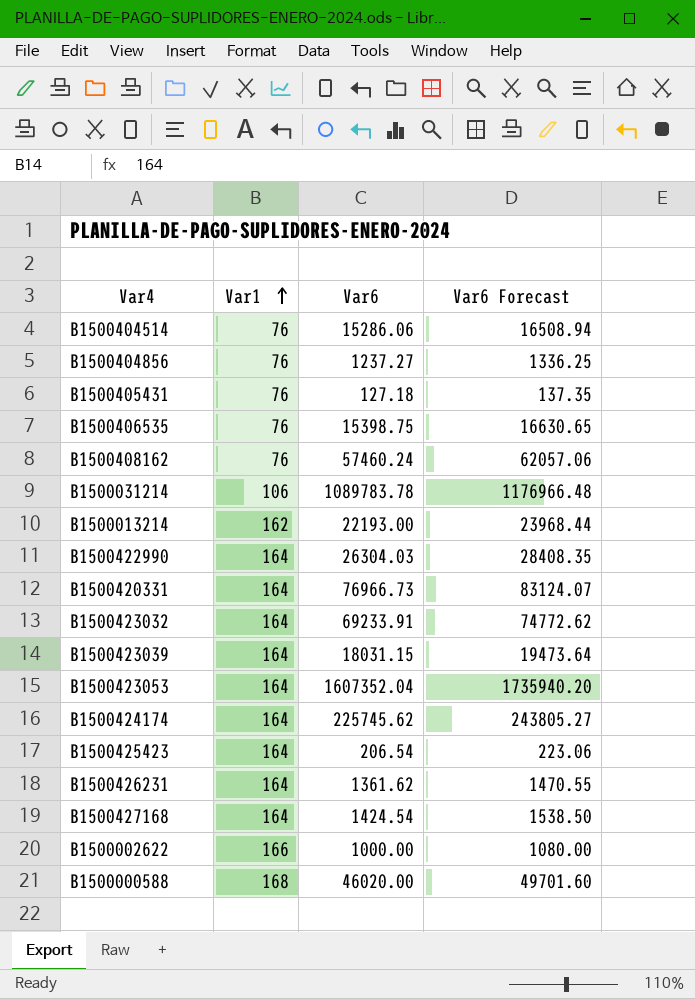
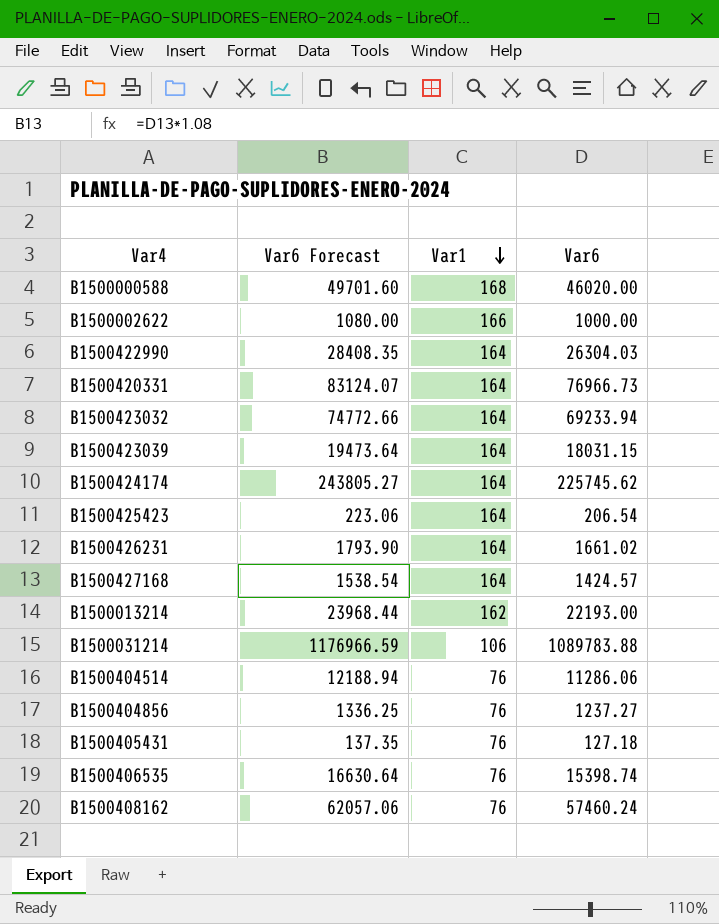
row order: Var1 ascending -> Var1 descending
column Var6 Forecast | position: 4 -> 2
row B1500423053: 164 | 1607352.04 | 1735940.20 -> none
B1500423032 | Var6 Forecast: 74772.62 -> 74772.66
B1500423032 | Var6: 69233.91 -> 69233.94
B1500426231 | Var6 Forecast: 1470.55 -> 1793.90
B1500426231 | Var6: 1361.62 -> 1661.02
B1500427168 | Var6 Forecast: 1538.50 -> 1538.54
B1500427168 | Var6: 1424.54 -> 1424.57
B1500031214 | Var6 Forecast: 1176966.48 -> 1176966.59
B1500031214 | Var6: 1089783.78 -> 1089783.88
B1500404514 | Var6 Forecast: 16508.94 -> 12188.94
B1500404514 | Var6: 15286.06 -> 11286.06
B1500406535 | Var6 Forecast: 16630.65 -> 16630.64
B1500406535 | Var6: 15398.75 -> 15398.74

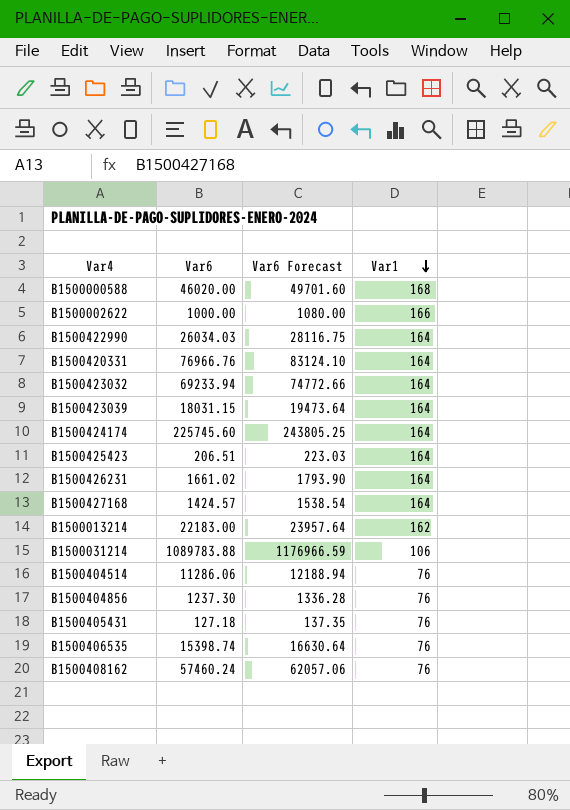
column Var6 | position: 4 -> 2
B1500422990 | Var6: 26304.03 -> 26034.03
B1500422990 | Var6 Forecast: 28408.35 -> 28116.75
B1500420331 | Var6: 76966.73 -> 76966.76
B1500420331 | Var6 Forecast: 83124.07 -> 83124.10
B1500424174 | Var6: 225745.62 -> 225745.60
B1500424174 | Var6 Forecast: 243805.27 -> 243805.25
B1500425423 | Var6: 206.54 -> 206.51
B1500425423 | Var6 Forecast: 223.06 -> 223.03
B1500013214 | Var6: 22193.00 -> 22183.00
B1500013214 | Var6 Forecast: 23968.44 -> 23957.64
B1500404856 | Var6: 1237.27 -> 1237.30
B1500404856 | Var6 Forecast: 1336.25 -> 1336.28

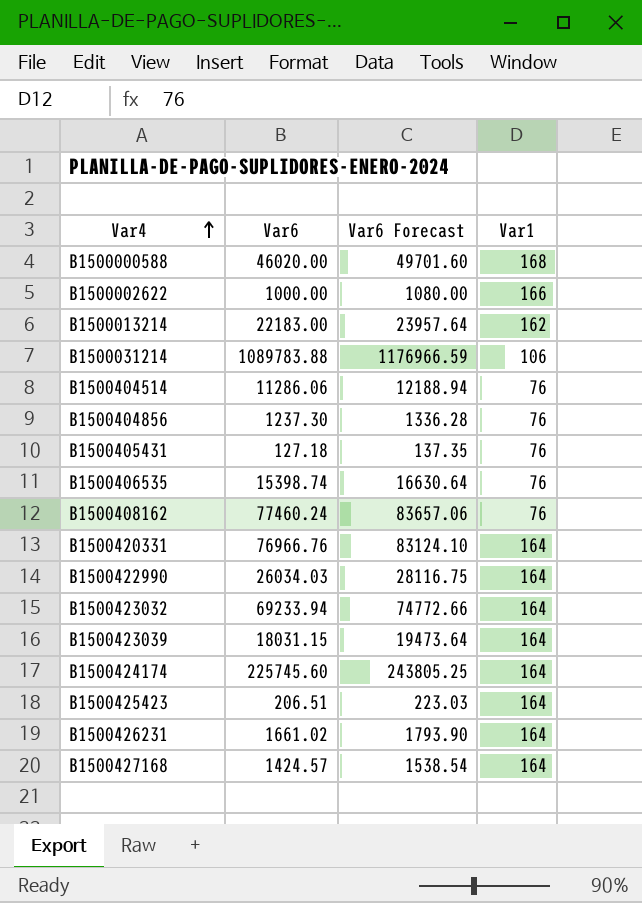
row order: Var1 descending -> Var4 ascending
B1500408162 | Var6: 57460.24 -> 77460.24
B1500408162 | Var6 Forecast: 62057.06 -> 83657.06

